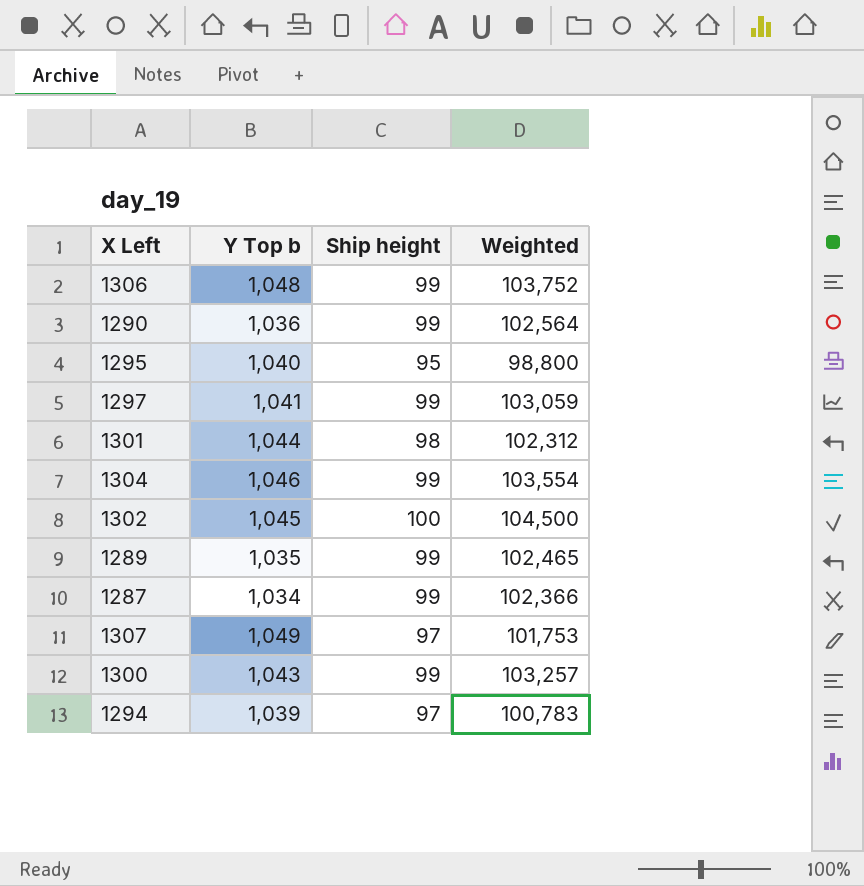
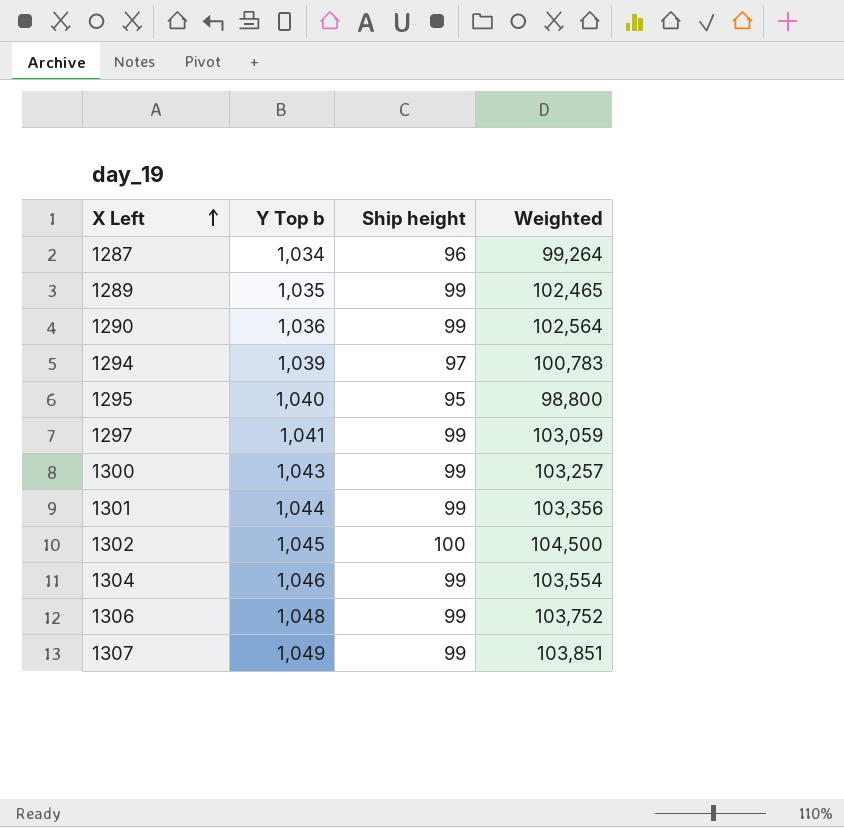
row order: none -> X Left ascending
1287 | Ship height: 99 -> 96
1287 | Weighted: 102,366 -> 99,264
1301 | Ship height: 98 -> 99
1301 | Weighted: 102,312 -> 103,356
1307 | Ship height: 97 -> 99
1307 | Weighted: 101,753 -> 103,851

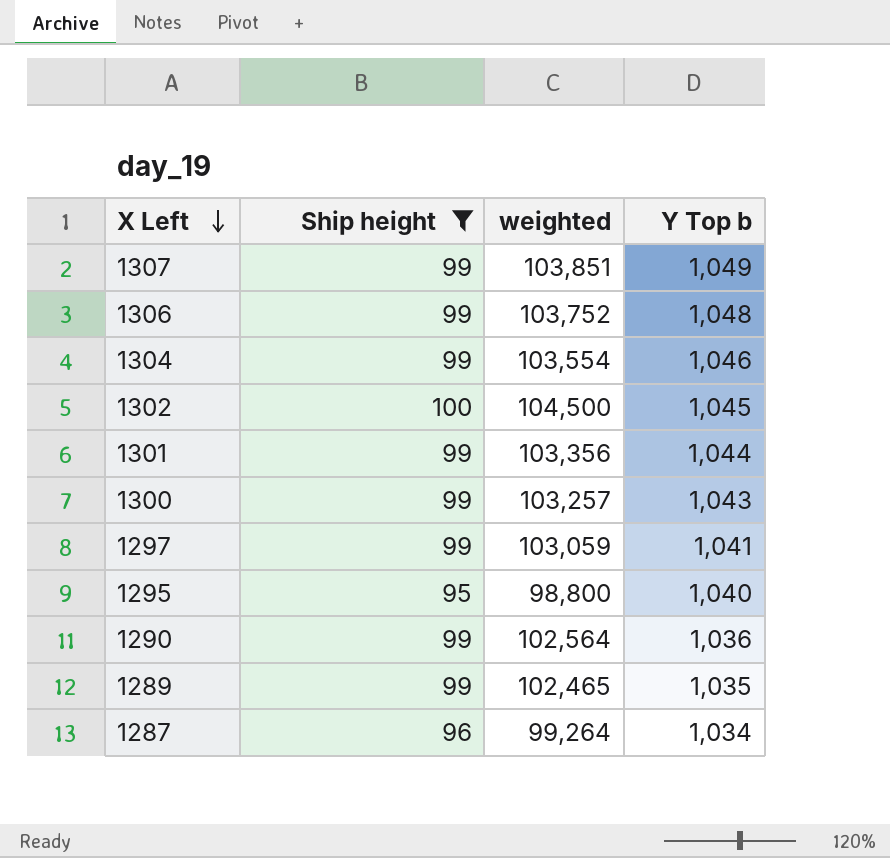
filter: none -> Ship height != 97
row order: X Left ascending -> X Left descending
column name: Weighted -> weighted
column Y Top b | position: 2 -> 4

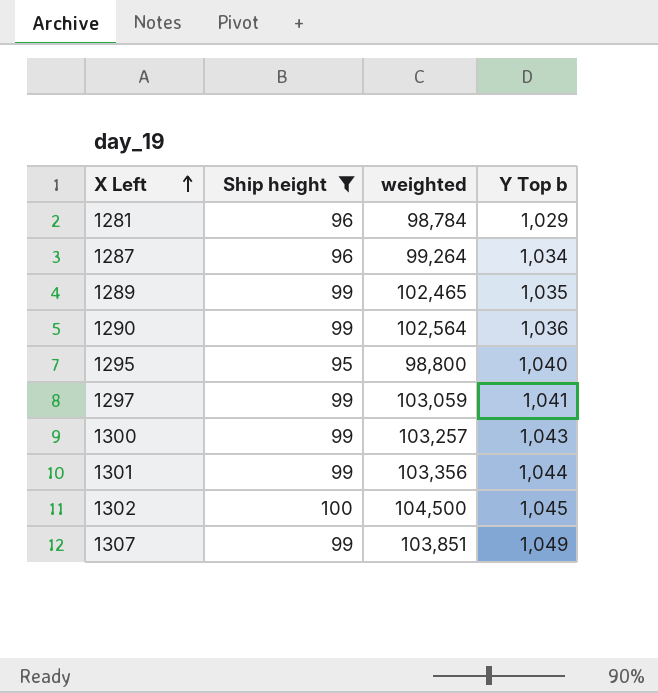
row order: X Left descending -> X Left ascending
row 1306: 99 | 103,752 | 1,048 -> none
row 1304: 99 | 103,554 | 1,046 -> none
row 1281: none -> 96 | 98,784 | 1,029

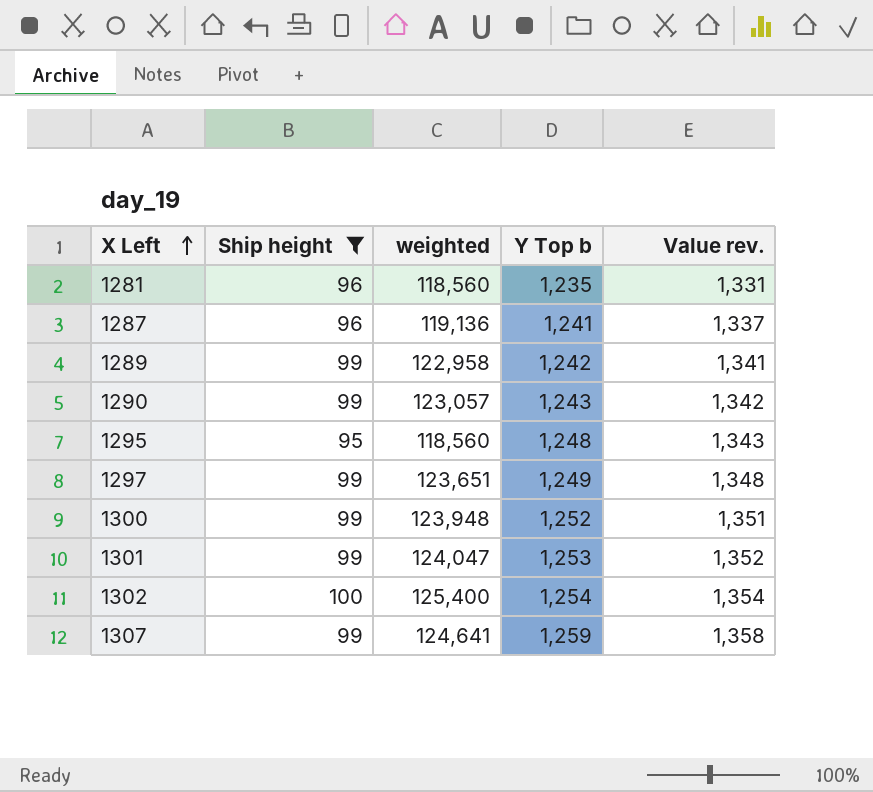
column Value rev. | formula: none -> [Ship height] + [Y Top b]
1281 | weighted: 98,784 -> 118,560
1281 | Y Top b: 1,029 -> 1,235
1287 | weighted: 99,264 -> 119,136
1287 | Y Top b: 1,034 -> 1,241
1289 | weighted: 102,465 -> 122,958
1289 | Y Top b: 1,035 -> 1,242
1290 | weighted: 102,564 -> 123,057
1290 | Y Top b: 1,036 -> 1,243
1295 | weighted: 98,800 -> 118,560
1295 | Y Top b: 1,040 -> 1,248
1297 | weighted: 103,059 -> 123,651
1297 | Y Top b: 1,041 -> 1,249
1300 | weighted: 103,257 -> 123,948
1300 | Y Top b: 1,043 -> 1,252
1301 | weighted: 103,356 -> 124,047
1301 | Y Top b: 1,044 -> 1,253
1302 | weighted: 104,500 -> 125,400
1302 | Y Top b: 1,045 -> 1,254
1307 | weighted: 103,851 -> 124,641
1307 | Y Top b: 1,049 -> 1,259

